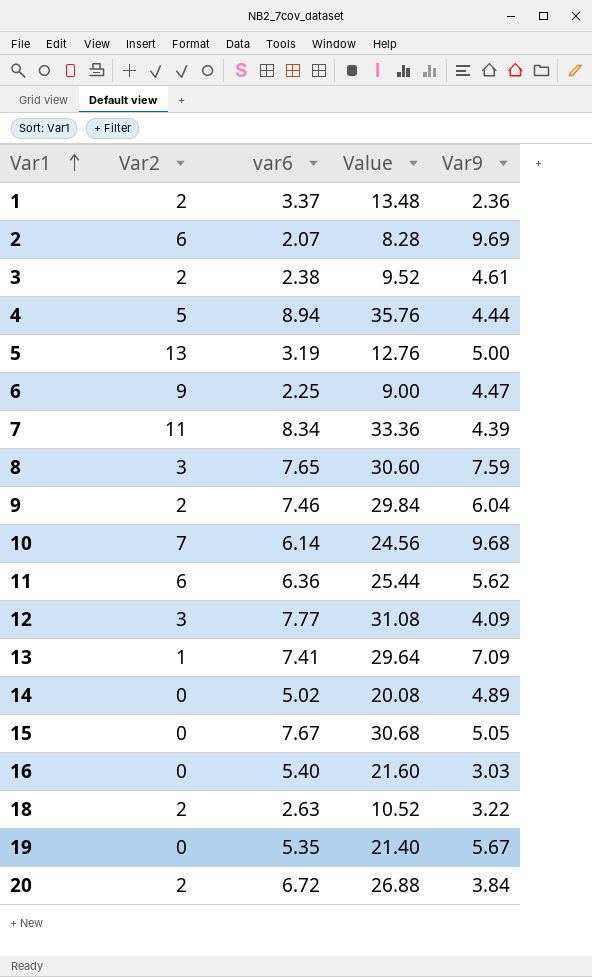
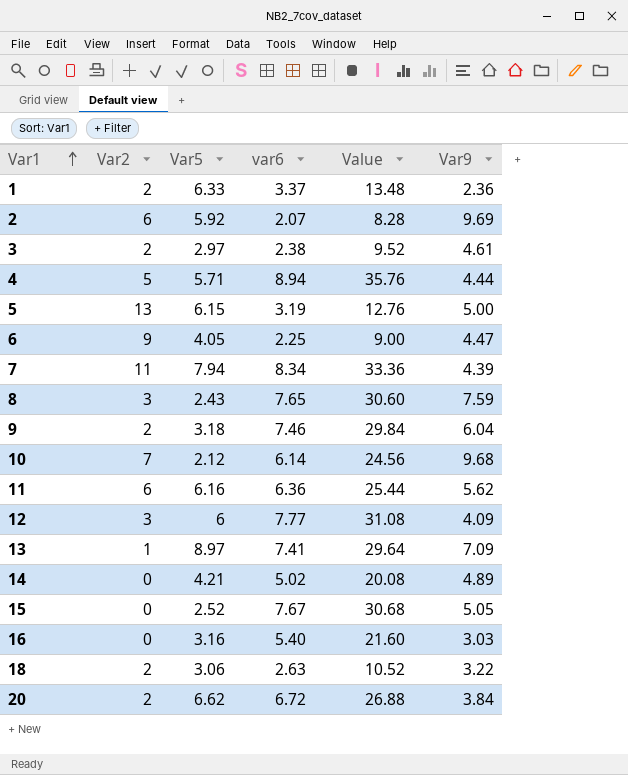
column Var5 | position: none -> 3
row 19: 0 | 5.35 | 21.40 | 5.67 -> none

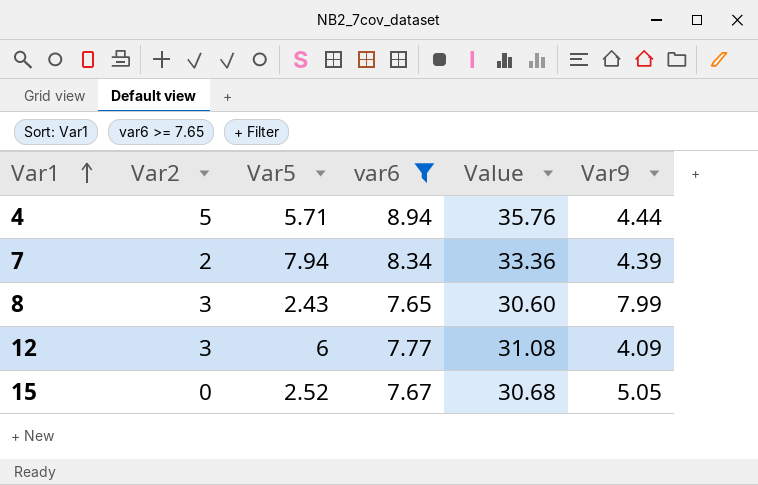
filter: none -> var6 >= 7.65
7 | Var2: 11 -> 2
8 | Var9: 7.59 -> 7.99

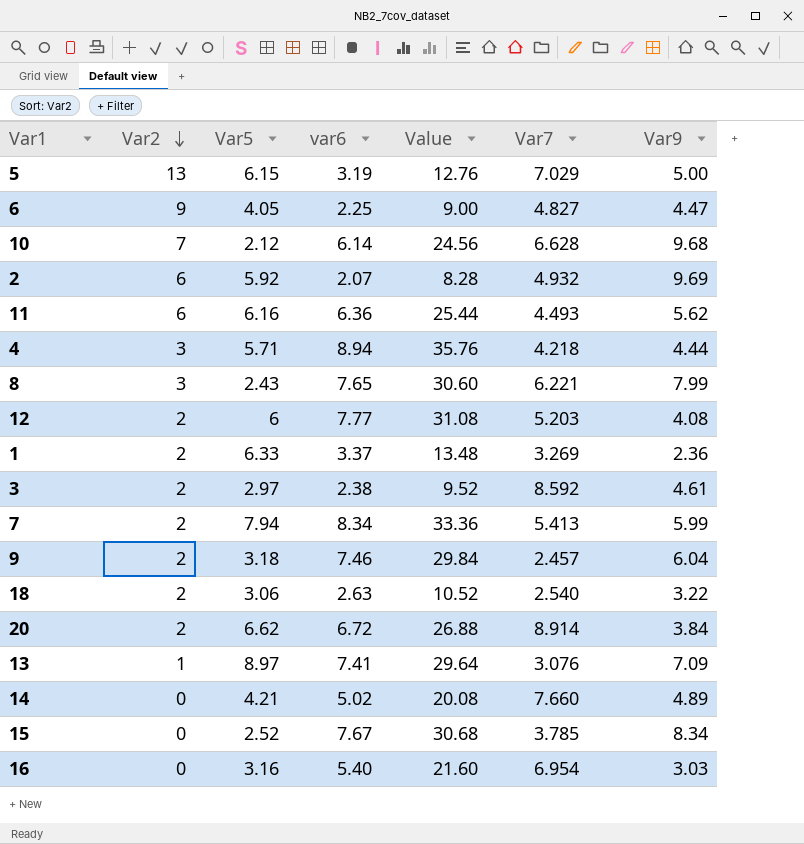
filter: var6 >= 7.65 -> none
row order: Var1 ascending -> Var2 descending
column Var7 | position: none -> 6
4 | Var2: 5 -> 3
12 | Var2: 3 -> 2
12 | Var9: 4.09 -> 4.08
7 | Var9: 4.39 -> 5.99
15 | Var9: 5.05 -> 8.34

